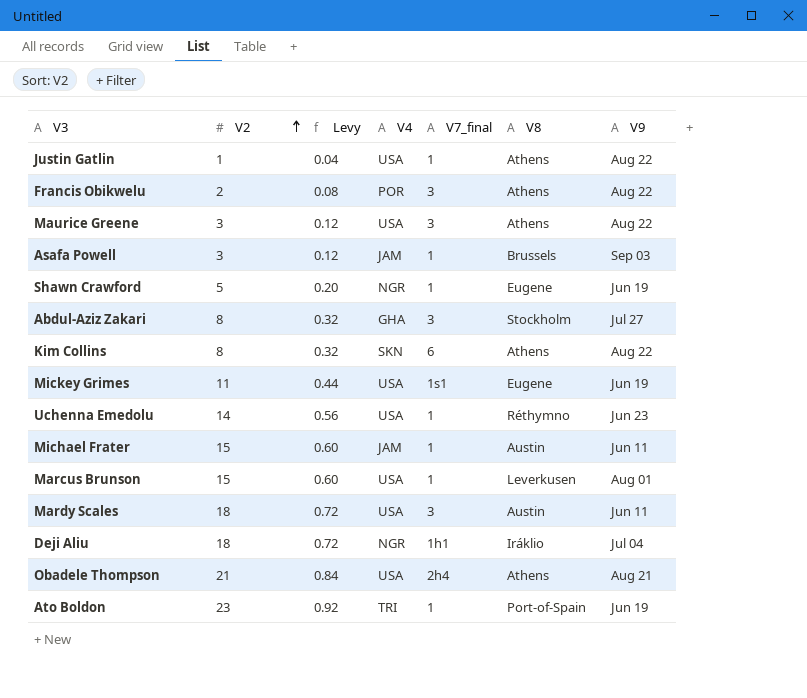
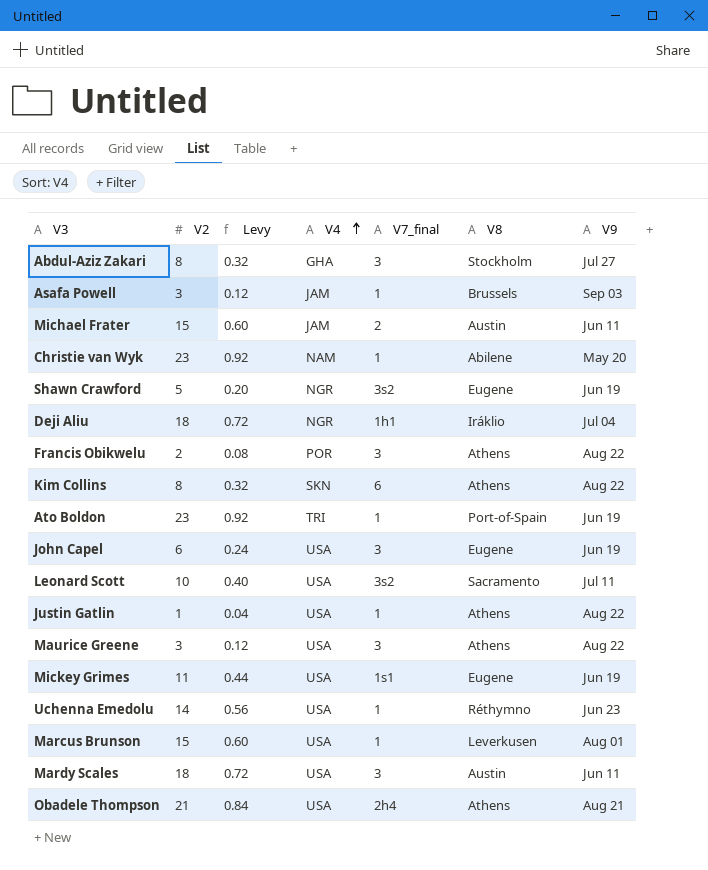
row order: V2 ascending -> V4 ascending
Michael Frater | V7_final: 1 -> 2
row Christie van Wyk: none -> 23 | 0.92 | NAM | 1 | Abilene | May 20
Shawn Crawford | V7_final: 1 -> 3s2
row John Capel: none -> 6 | 0.24 | USA | 3 | Eugene | Jun 19
row Leonard Scott: none -> 10 | 0.40 | USA | 3s2 | Sacramento | Jul 11

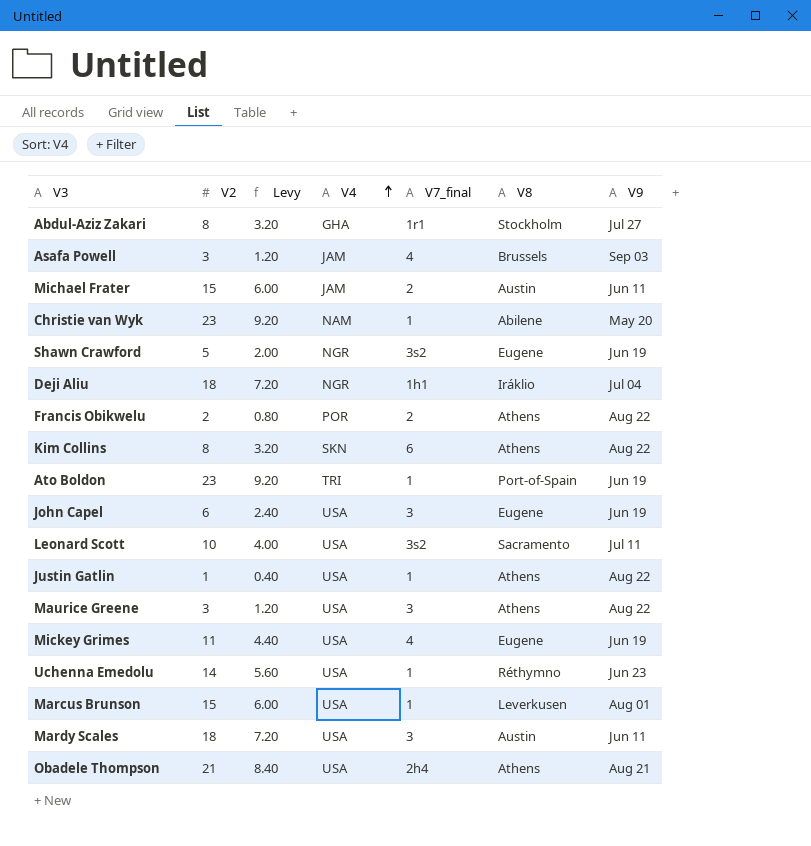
column Levy | formula: [V2] * 0.04 -> [V2] * 0.4
Abdul-Aziz Zakari | V7_final: 3 -> 1r1
Asafa Powell | V7_final: 1 -> 4
Francis Obikwelu | V7_final: 3 -> 2
Mickey Grimes | V7_final: 1s1 -> 4

